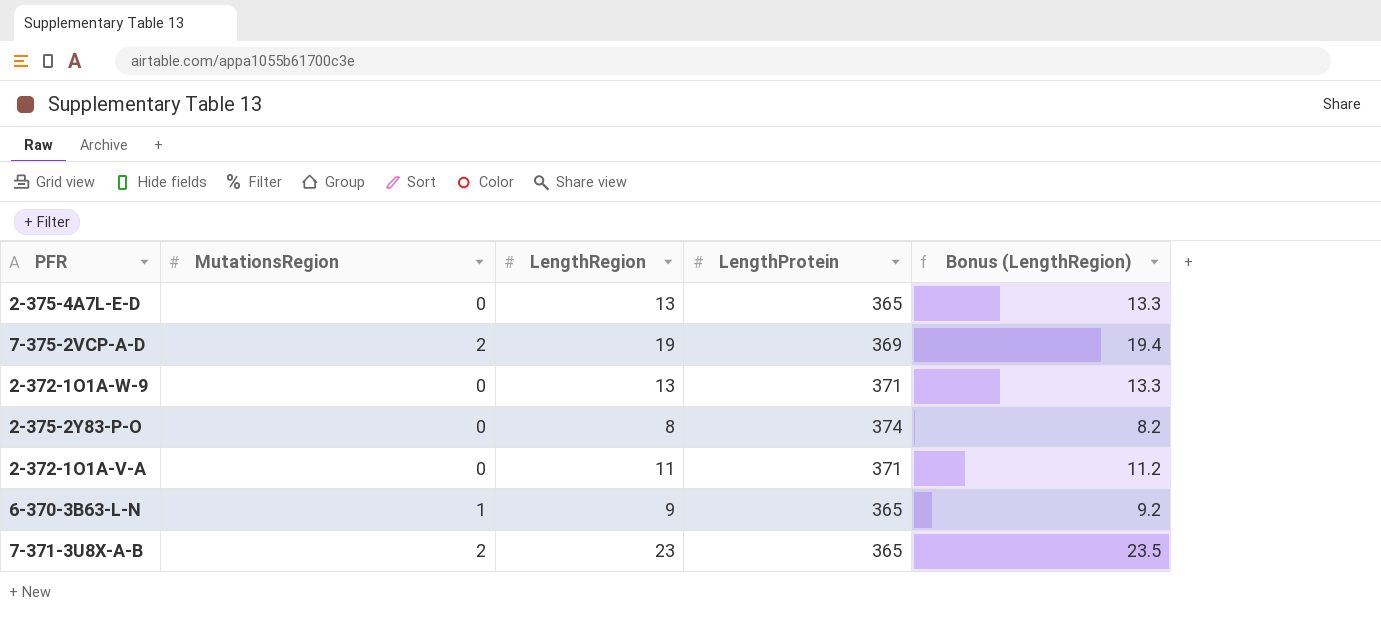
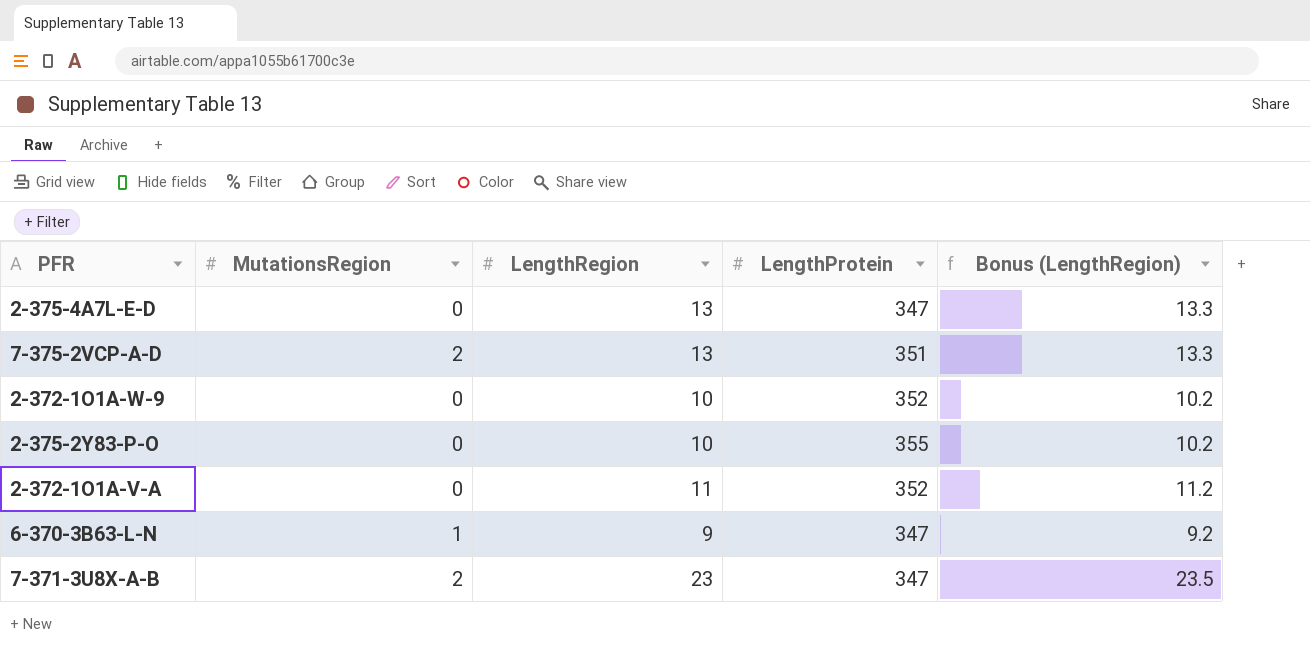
2-375-4A7L-E-D | LengthProtein: 365 -> 347
7-375-2VCP-A-D | LengthRegion: 19 -> 13
7-375-2VCP-A-D | LengthProtein: 369 -> 351
7-375-2VCP-A-D | Bonus (LengthRegion): 19.4 -> 13.3
2-372-1O1A-W-9 | LengthRegion: 13 -> 10
2-372-1O1A-W-9 | LengthProtein: 371 -> 352
2-372-1O1A-W-9 | Bonus (LengthRegion): 13.3 -> 10.2
2-375-2Y83-P-O | LengthRegion: 8 -> 10
2-375-2Y83-P-O | LengthProtein: 374 -> 355
2-375-2Y83-P-O | Bonus (LengthRegion): 8.2 -> 10.2
2-372-1O1A-V-A | LengthProtein: 371 -> 352
6-370-3B63-L-N | LengthProtein: 365 -> 347
7-371-3U8X-A-B | LengthProtein: 365 -> 347

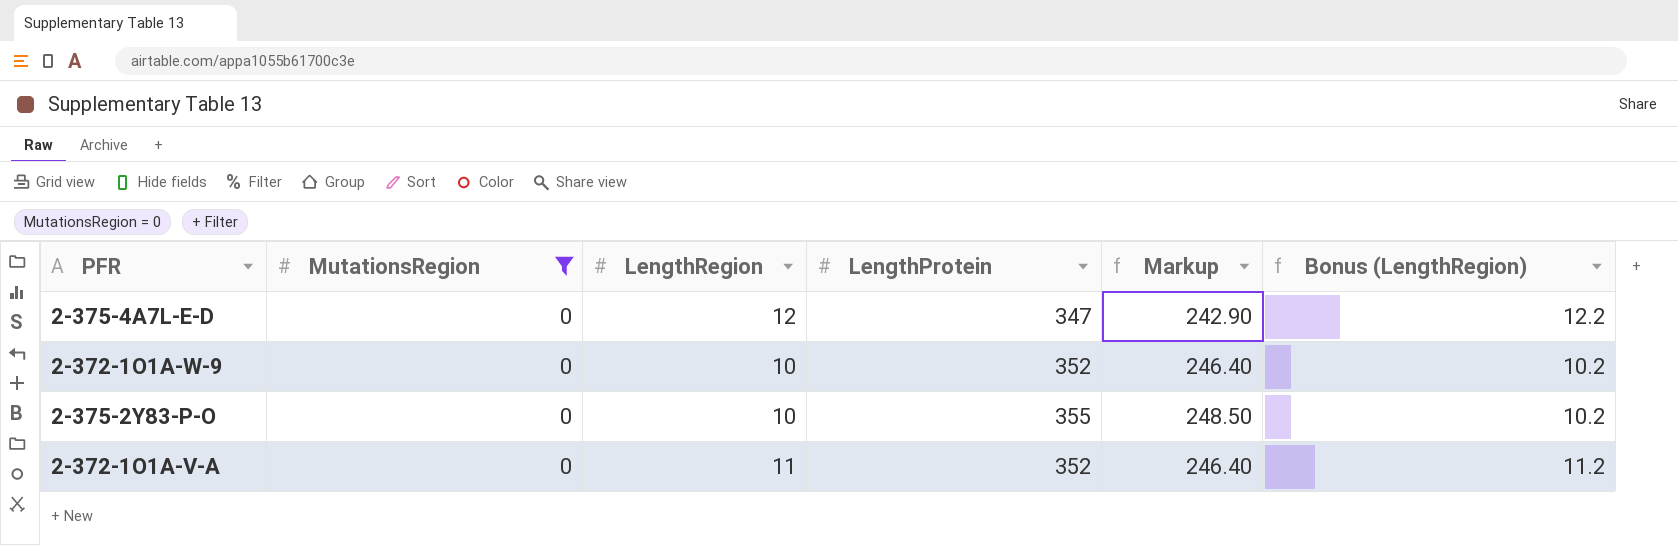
filter: none -> MutationsRegion = 0
column Markup | formula: none -> [LengthProtein] * 0.7
2-375-4A7L-E-D | LengthRegion: 13 -> 12
2-375-4A7L-E-D | Bonus (LengthRegion): 13.3 -> 12.2

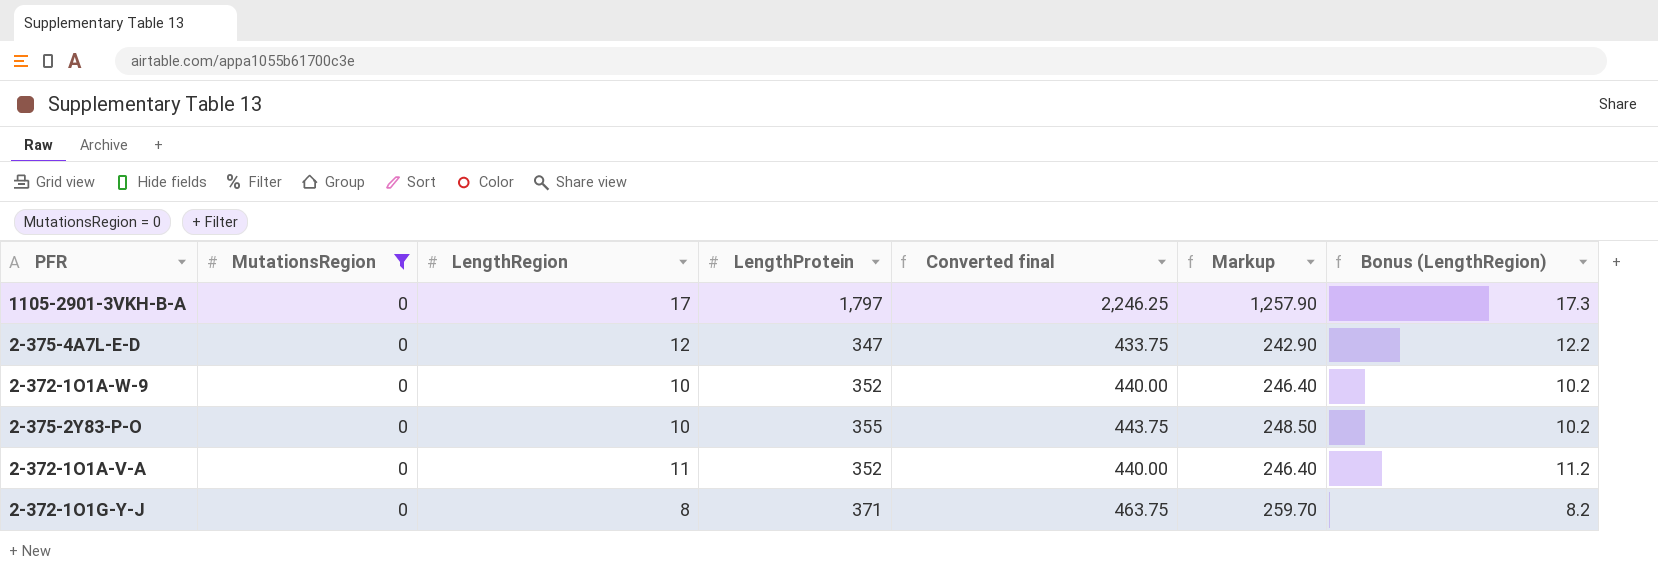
column Converted final | formula: none -> [LengthProtein] * 1.25
row 1105-2901-3VKH-B-A: none -> 0 | 17 | 1,797 | 2,246.25 | 1,257.90 | 17.3
row 2-372-1O1G-Y-J: none -> 0 | 8 | 371 | 463.75 | 259.70 | 8.2

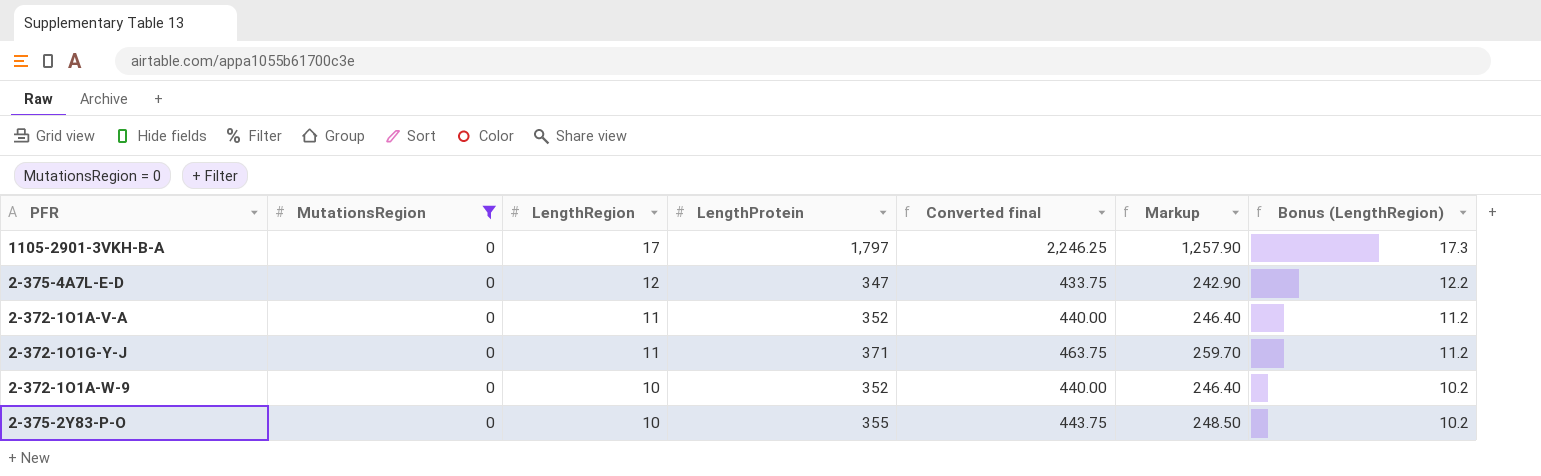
row order: none -> LengthRegion descending
2-372-1O1G-Y-J | LengthRegion: 8 -> 11
2-372-1O1G-Y-J | Bonus (LengthRegion): 8.2 -> 11.2

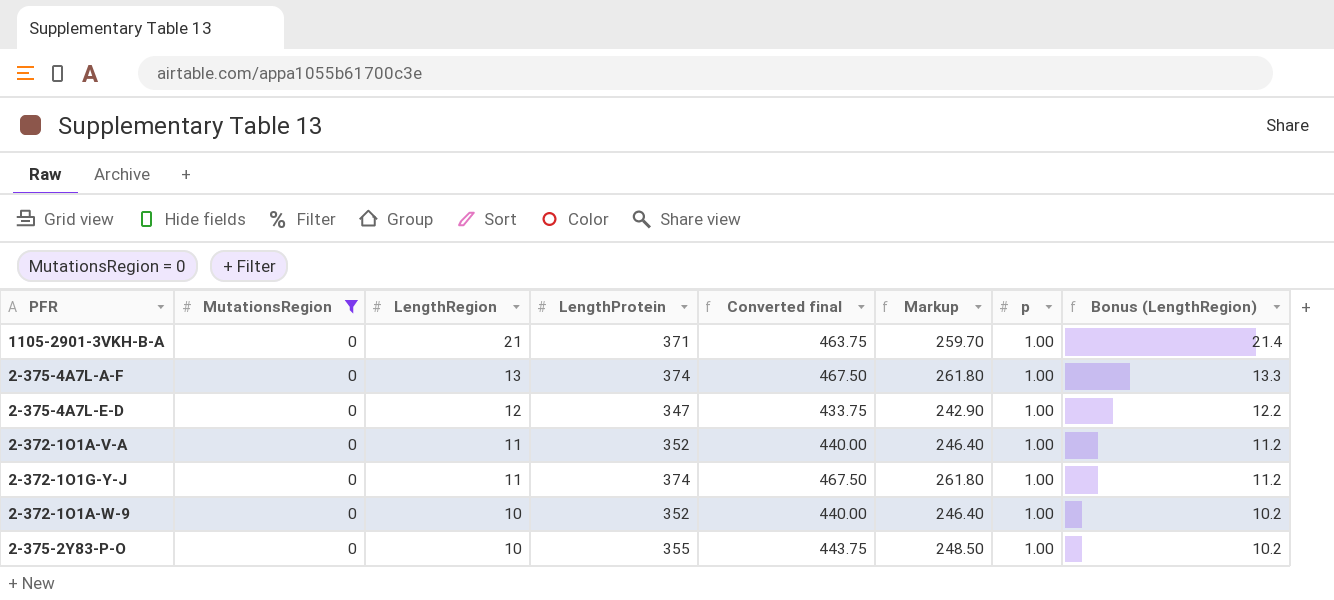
column p | position: none -> 7
1105-2901-3VKH-B-A | LengthRegion: 17 -> 21
1105-2901-3VKH-B-A | LengthProtein: 1,797 -> 371
1105-2901-3VKH-B-A | Converted final: 2,246.25 -> 463.75
1105-2901-3VKH-B-A | Markup: 1,257.90 -> 259.70
1105-2901-3VKH-B-A | Bonus (LengthRegion): 17.3 -> 21.4
row 2-375-4A7L-A-F: none -> 0 | 13 | 374 | 467.50 | 261.80 | 1.00 | 13.3
2-372-1O1G-Y-J | LengthProtein: 371 -> 374
2-372-1O1G-Y-J | Converted final: 463.75 -> 467.50
2-372-1O1G-Y-J | Markup: 259.70 -> 261.80

